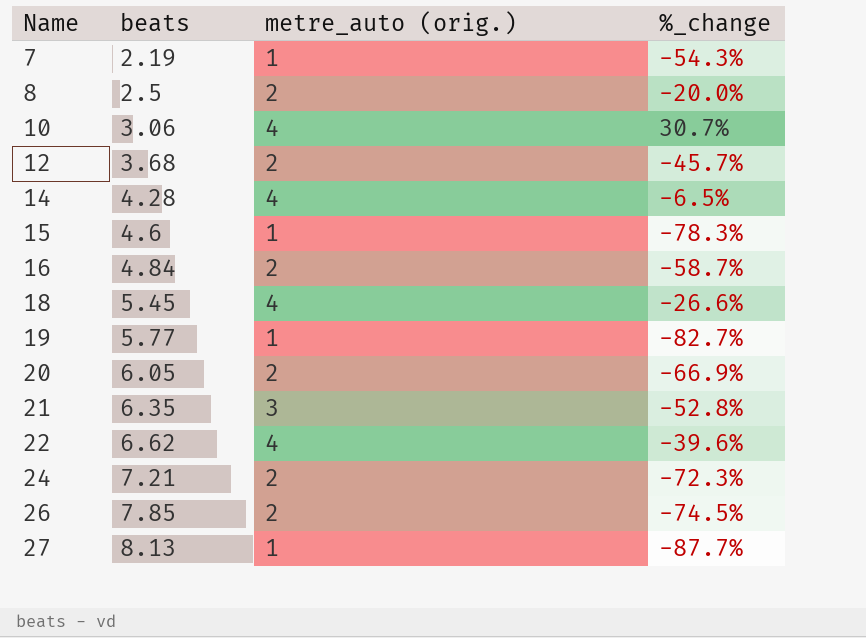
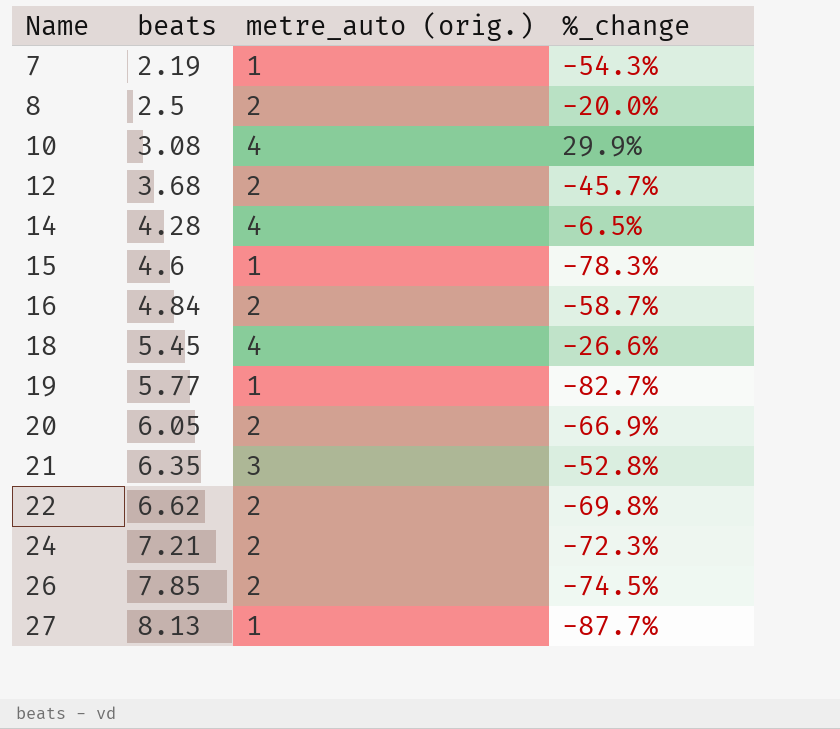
10 | beats: 3.06 -> 3.08
10 | %_change: 30.7% -> 29.9%
22 | metre_auto (orig.): 4 -> 2
22 | %_change: -39.6% -> -69.8%

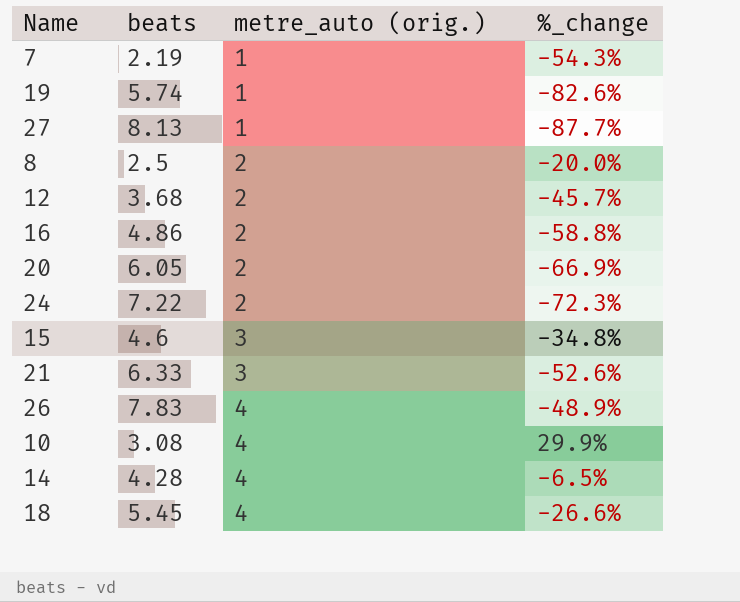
row order: Name ascending -> metre_auto (orig.) ascending
row 22: 6.62 | 2 | -69.8% -> none
19 | beats: 5.77 -> 5.74
19 | %_change: -82.7% -> -82.6%
16 | beats: 4.84 -> 4.86
16 | %_change: -58.7% -> -58.8%
24 | beats: 7.21 -> 7.22
15 | metre_auto (orig.): 1 -> 3
15 | %_change: -78.3% -> -34.8%
21 | beats: 6.35 -> 6.33
21 | %_change: -52.8% -> -52.6%
26 | beats: 7.85 -> 7.83
26 | metre_auto (orig.): 2 -> 4
26 | %_change: -74.5% -> -48.9%

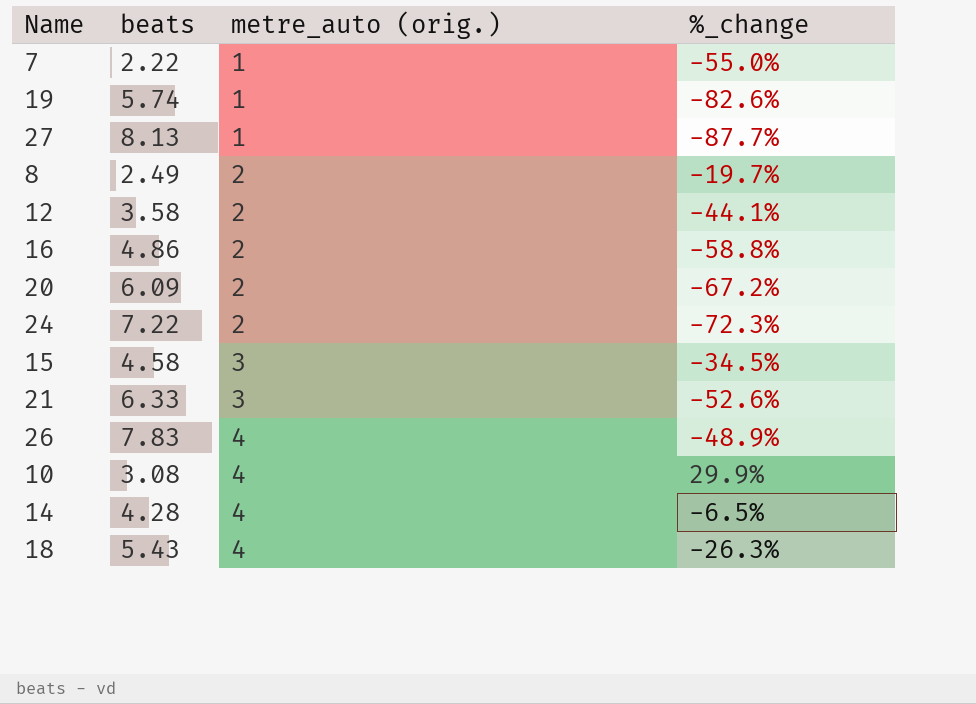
7 | beats: 2.19 -> 2.22
7 | %_change: -54.3% -> -55.0%
8 | beats: 2.5 -> 2.49
8 | %_change: -20.0% -> -19.7%
12 | beats: 3.68 -> 3.58
12 | %_change: -45.7% -> -44.1%
20 | beats: 6.05 -> 6.09
20 | %_change: -66.9% -> -67.2%
15 | beats: 4.6 -> 4.58
15 | %_change: -34.8% -> -34.5%
18 | beats: 5.45 -> 5.43
18 | %_change: -26.6% -> -26.3%

